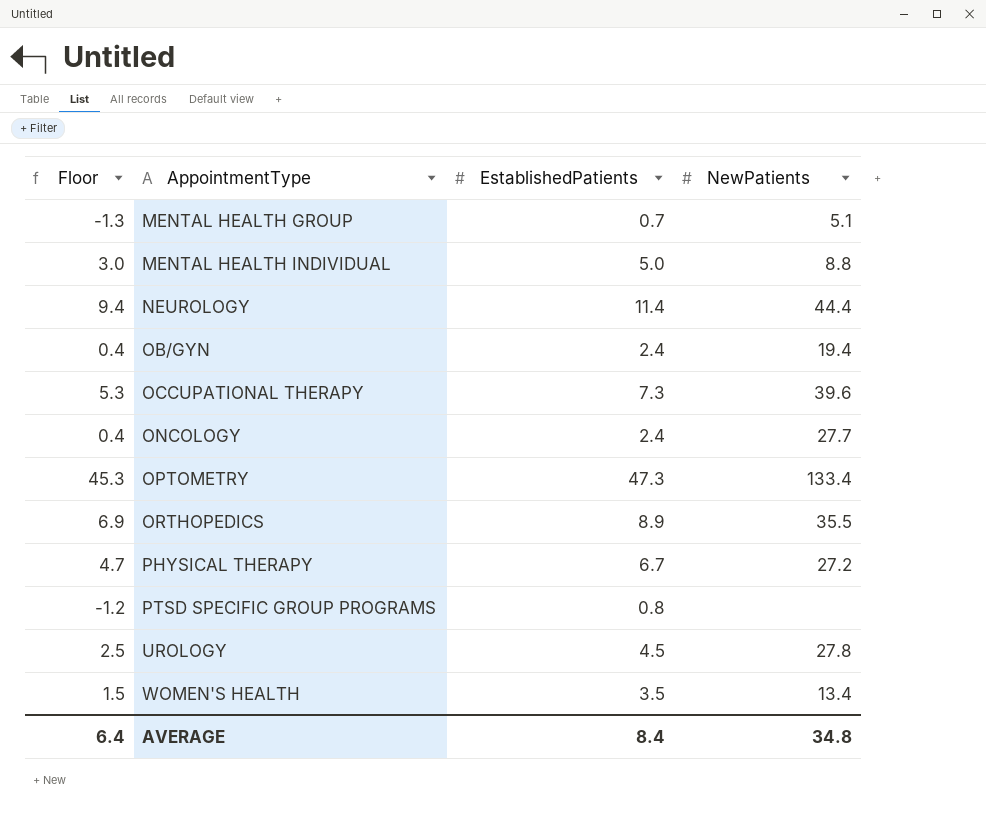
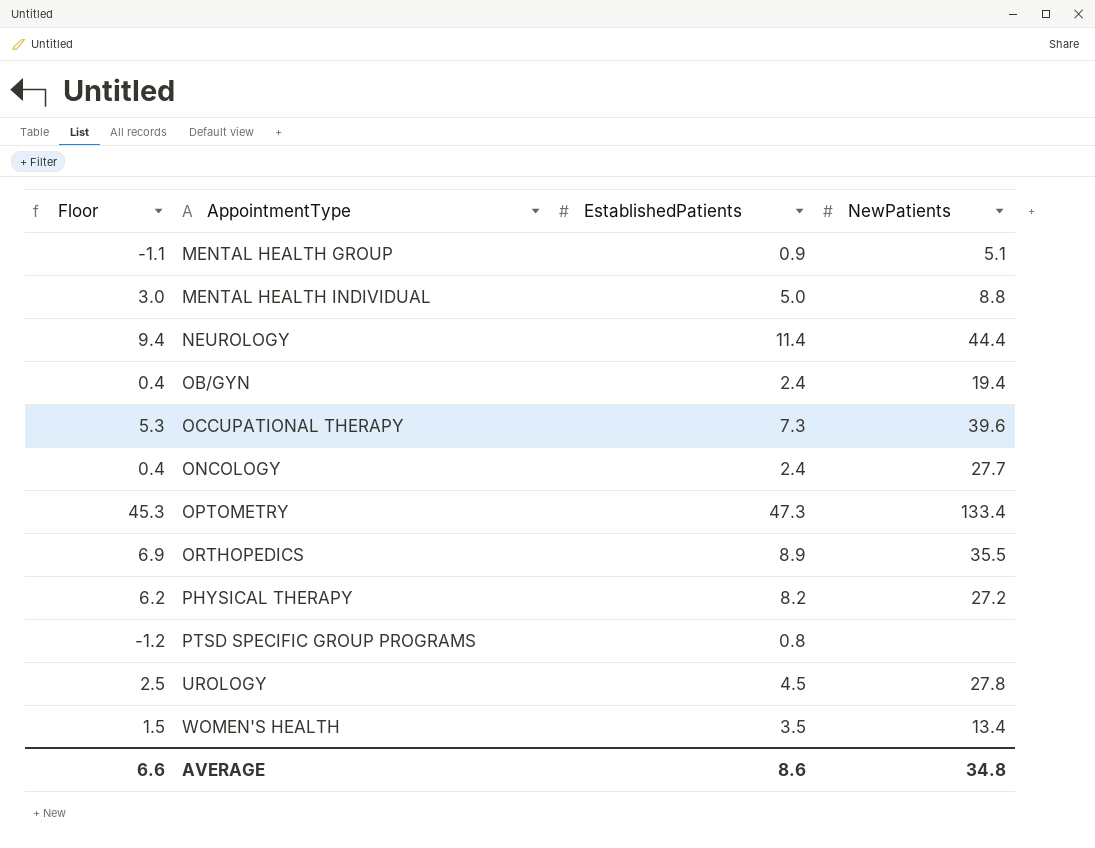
MENTAL HEALTH GROUP | Floor: -1.3 -> -1.1
MENTAL HEALTH GROUP | EstablishedPatients: 0.7 -> 0.9
PHYSICAL THERAPY | Floor: 4.7 -> 6.2
PHYSICAL THERAPY | EstablishedPatients: 6.7 -> 8.2
AVERAGE | Floor: 6.4 -> 6.6
AVERAGE | EstablishedPatients: 8.4 -> 8.6

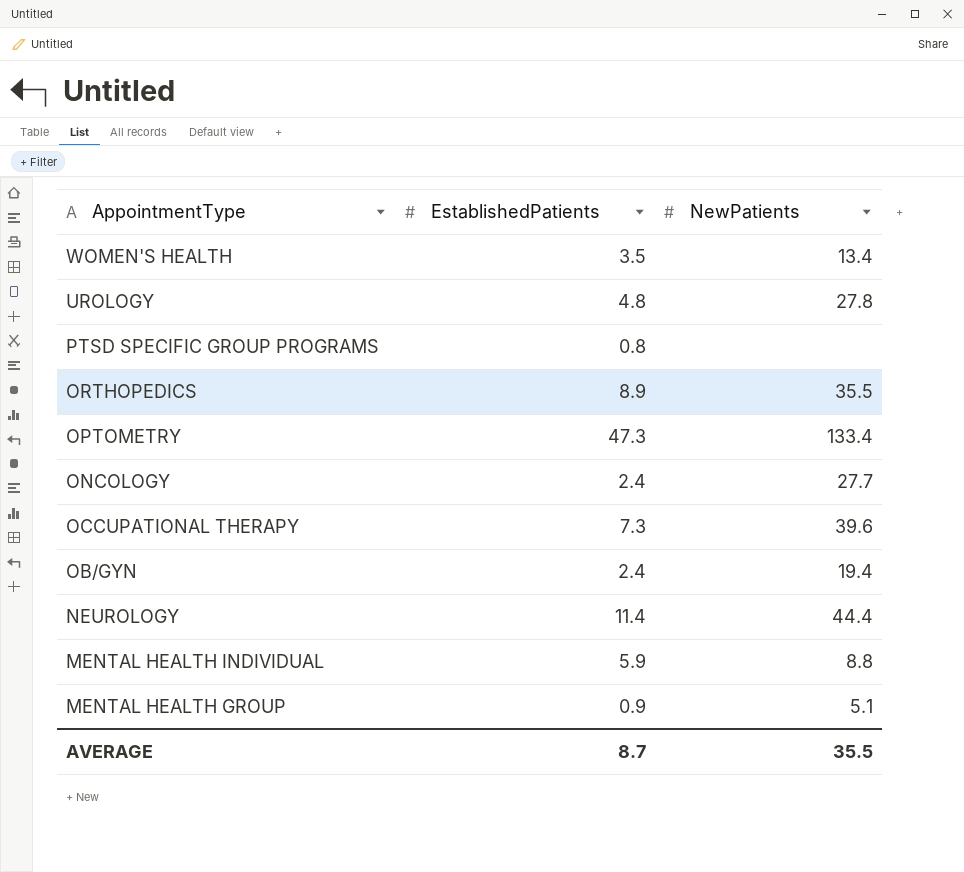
row order: AppointmentType ascending -> AppointmentType descending
column Floor | formula: [EstablishedPatients] - 2 -> none
row PHYSICAL THERAPY: 6.2 | 8.2 | 27.2 -> none
UROLOGY | EstablishedPatients: 4.5 -> 4.8
MENTAL HEALTH INDIVIDUAL | EstablishedPatients: 5.0 -> 5.9
AVERAGE | EstablishedPatients: 8.6 -> 8.7
AVERAGE | NewPatients: 34.8 -> 35.5

